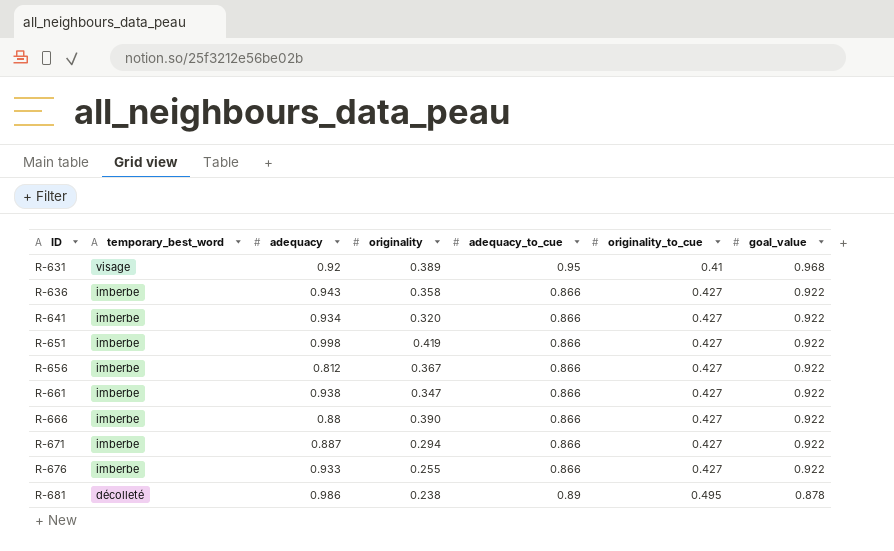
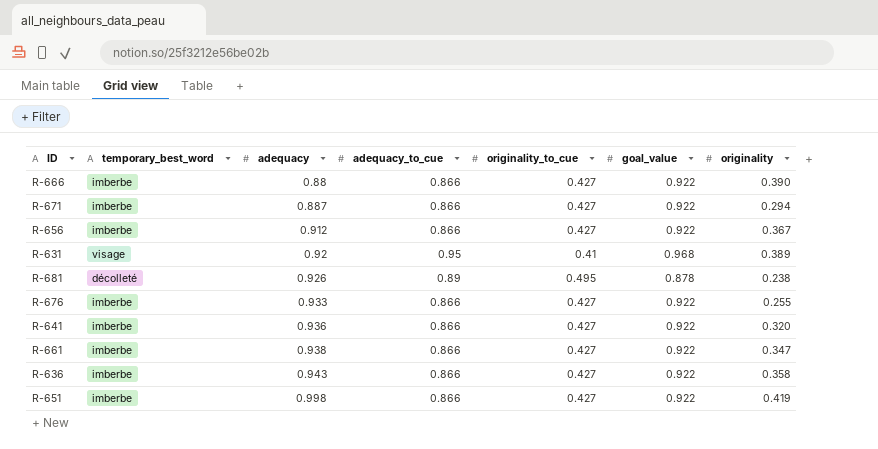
row order: ID ascending -> adequacy ascending
column originality | position: 4 -> 7
R-656 | adequacy: 0.812 -> 0.912
R-681 | adequacy: 0.986 -> 0.926
R-641 | adequacy: 0.934 -> 0.936

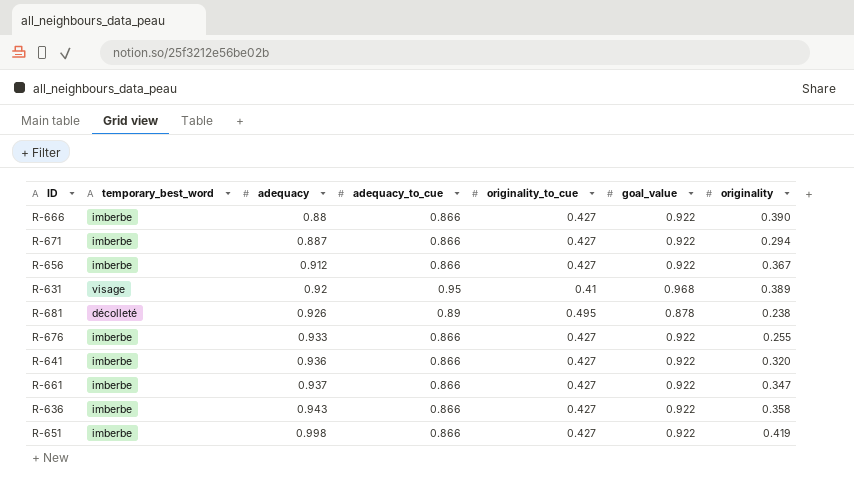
R-661 | adequacy: 0.938 -> 0.937

